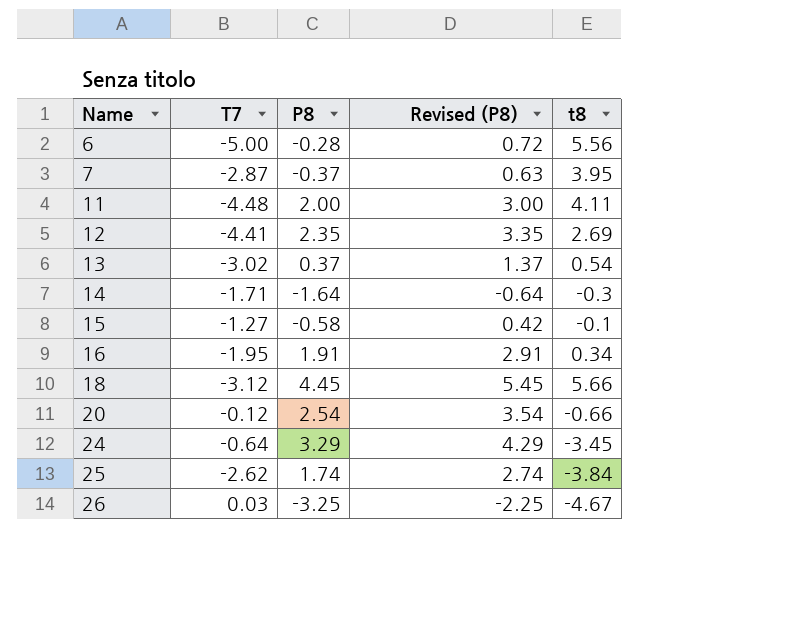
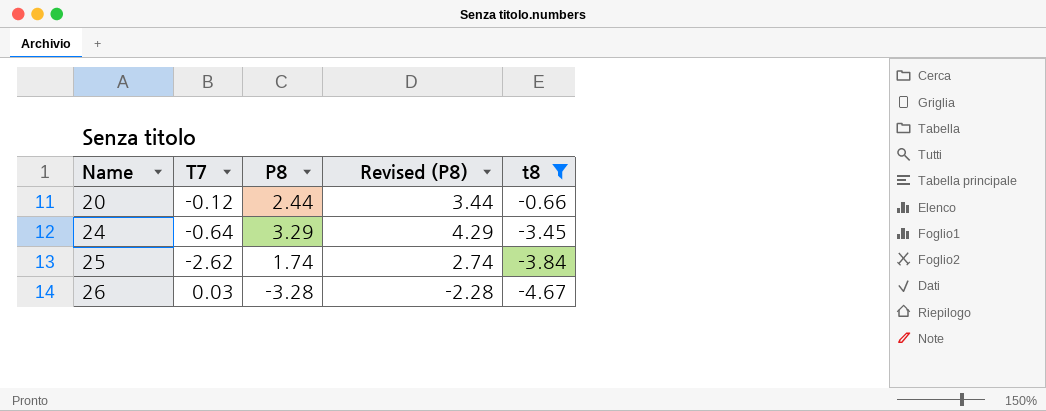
filter: none -> t8 <= -0.66
20 | P8: 2.54 -> 2.44
20 | Revised (P8): 3.54 -> 3.44
26 | P8: -3.25 -> -3.28
26 | Revised (P8): -2.25 -> -2.28

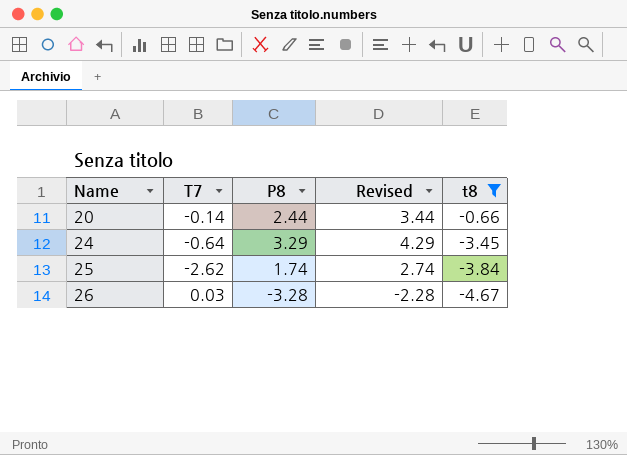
column name: Revised (P8) -> Revised
20 | T7: -0.12 -> -0.14

